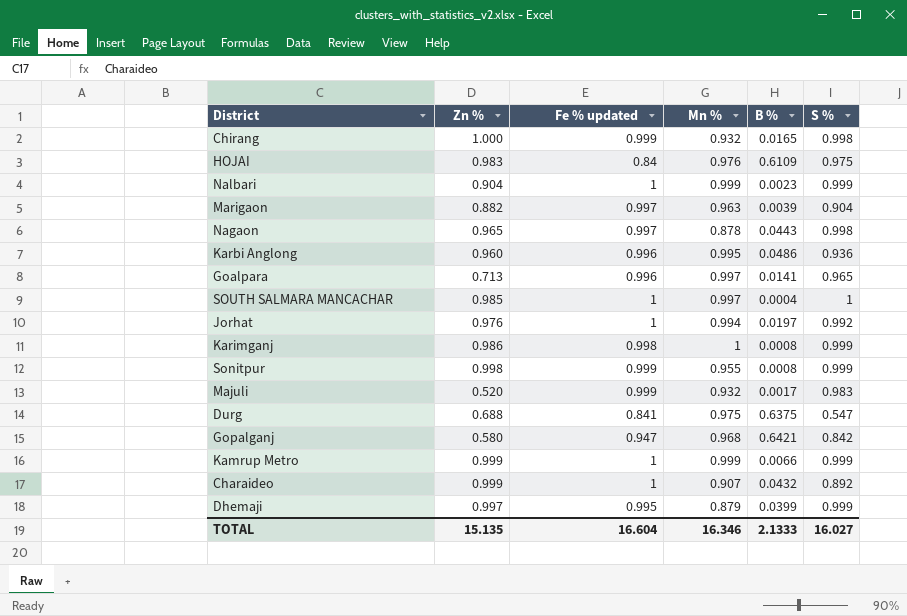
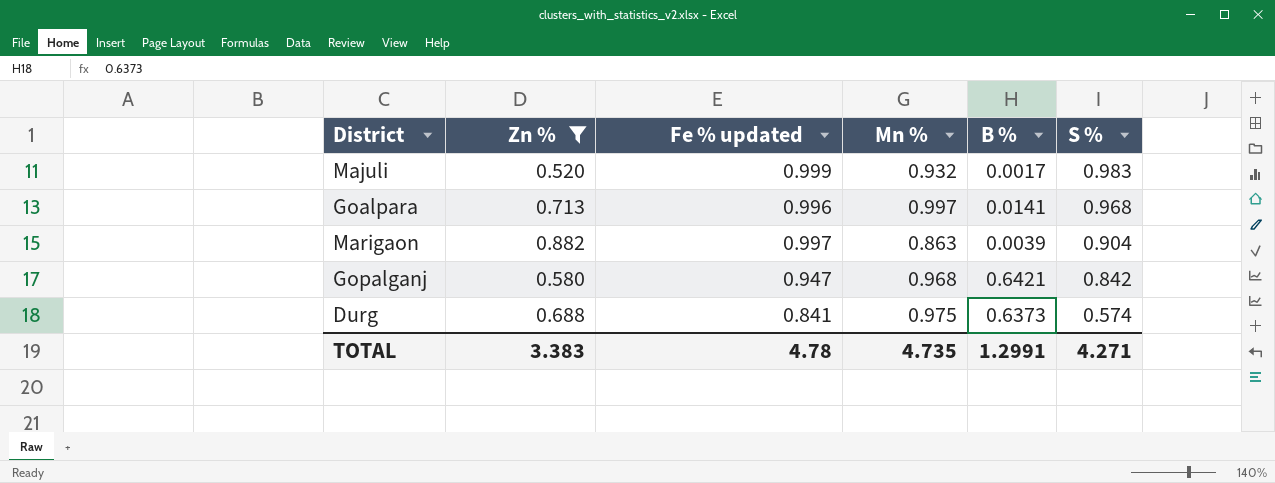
filter: none -> Zn % <= 0.882
row order: none -> S % descending
Goalpara | S %: 0.965 -> 0.968
Marigaon | Mn %: 0.963 -> 0.863
Durg | B %: 0.6375 -> 0.6373
Durg | S %: 0.547 -> 0.574
TOTAL | Zn %: 15.135 -> 3.383
TOTAL | Fe % updated: 16.604 -> 4.78
TOTAL | Mn %: 16.346 -> 4.735
TOTAL | B %: 2.1333 -> 1.2991
TOTAL | S %: 16.027 -> 4.271

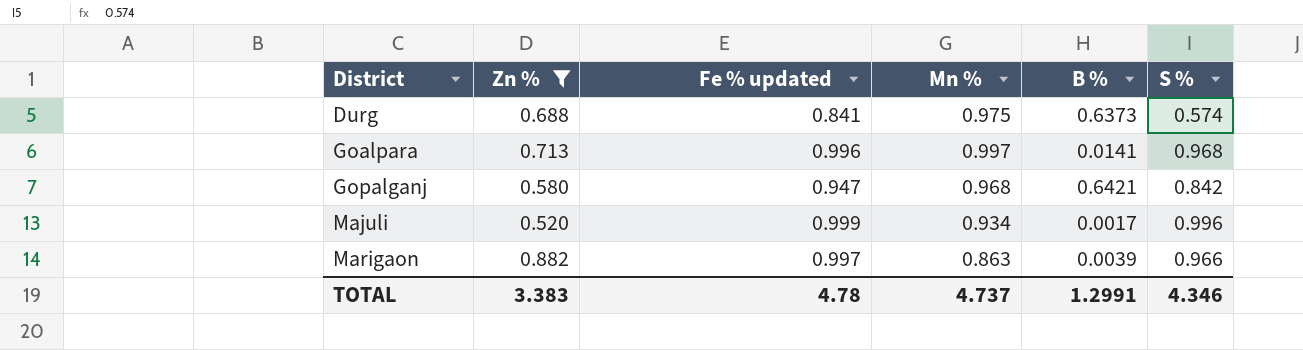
row order: S % descending -> District ascending
Majuli | Mn %: 0.932 -> 0.934
Majuli | S %: 0.983 -> 0.996
Marigaon | S %: 0.904 -> 0.966
TOTAL | Mn %: 4.735 -> 4.737
TOTAL | S %: 4.271 -> 4.346

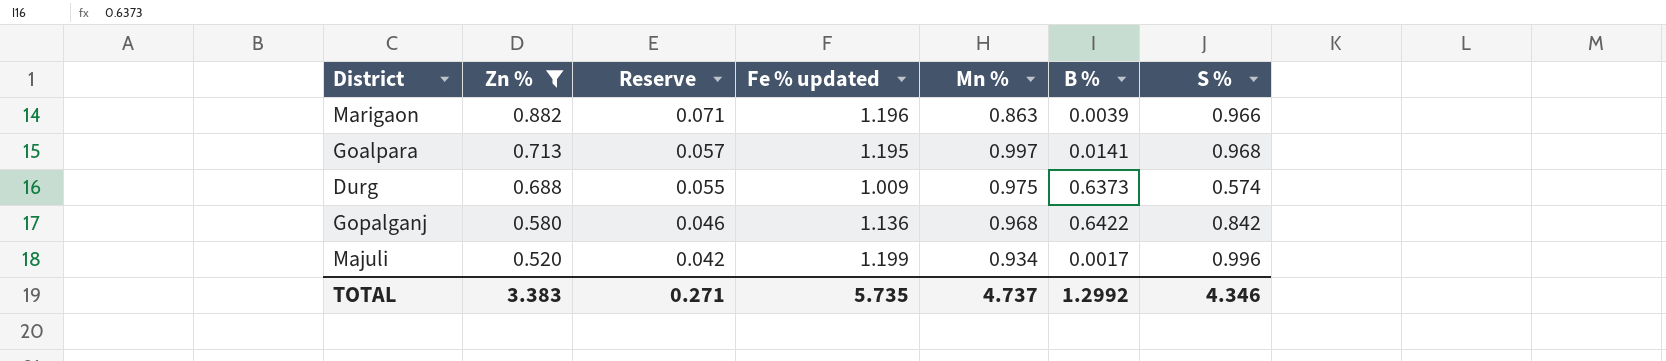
row order: District ascending -> Zn % descending
column Reserve | formula: none -> [Zn %] * 0.08
Marigaon | Fe % updated: 0.997 -> 1.196
Goalpara | Fe % updated: 0.996 -> 1.195
Durg | Fe % updated: 0.841 -> 1.009
Gopalganj | Fe % updated: 0.947 -> 1.136
Gopalganj | B %: 0.6421 -> 0.6422
Majuli | Fe % updated: 0.999 -> 1.199
TOTAL | Fe % updated: 4.78 -> 5.735
TOTAL | B %: 1.2991 -> 1.2992

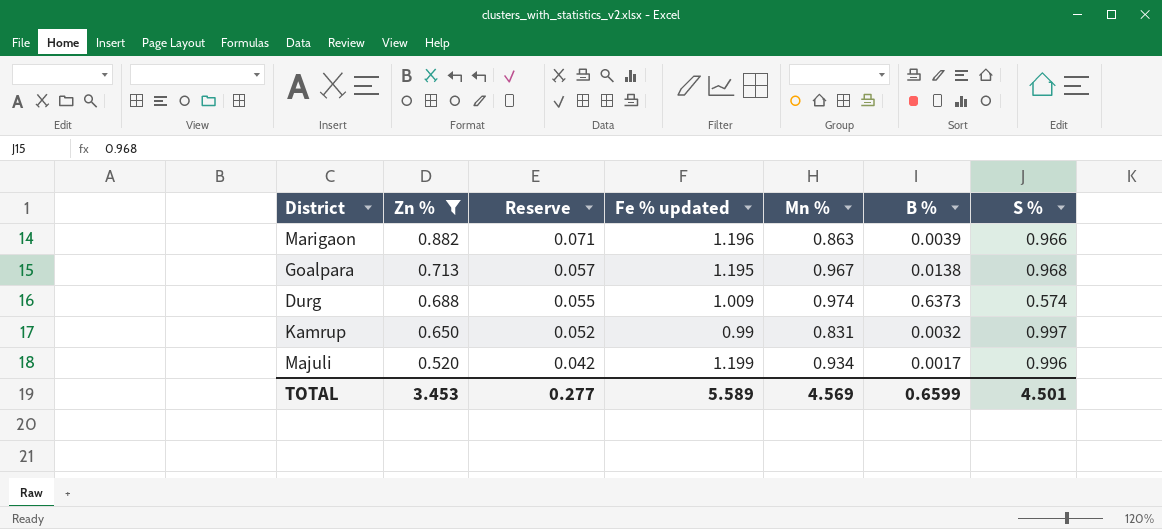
row Gopalganj: 0.580 | 0.046 | 1.136 | 0.968 | 0.6422 | 0.842 -> none
Goalpara | Mn %: 0.997 -> 0.967
Goalpara | B %: 0.0141 -> 0.0138
Durg | Mn %: 0.975 -> 0.974
row Kamrup: none -> 0.650 | 0.052 | 0.99 | 0.831 | 0.0032 | 0.997
TOTAL | Zn %: 3.383 -> 3.453
TOTAL | Reserve: 0.271 -> 0.277
TOTAL | Fe % updated: 5.735 -> 5.589
TOTAL | Mn %: 4.737 -> 4.569
TOTAL | B %: 1.2992 -> 0.6599
TOTAL | S %: 4.346 -> 4.501

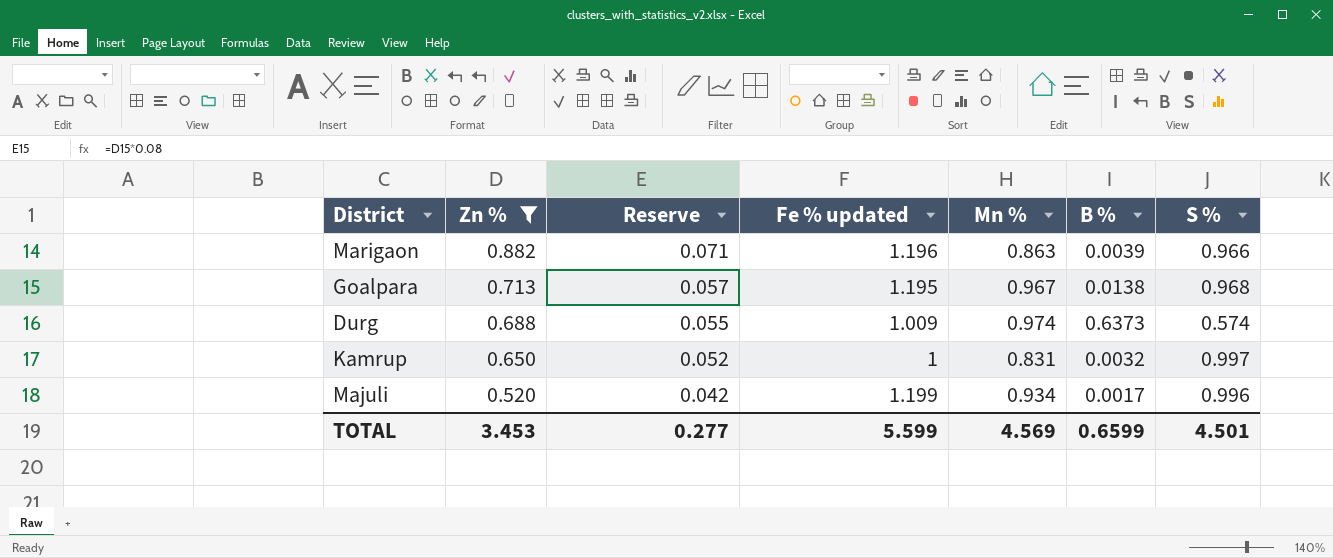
Kamrup | Fe % updated: 0.99 -> 1
TOTAL | Fe % updated: 5.589 -> 5.599

